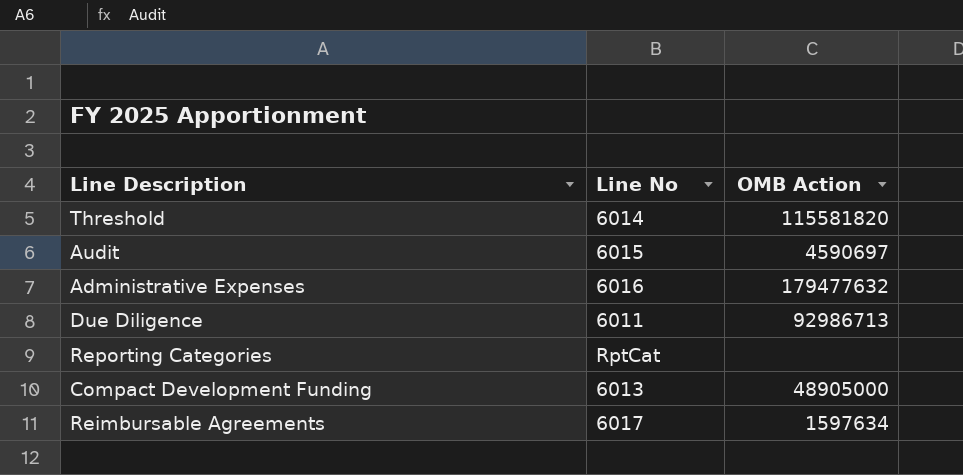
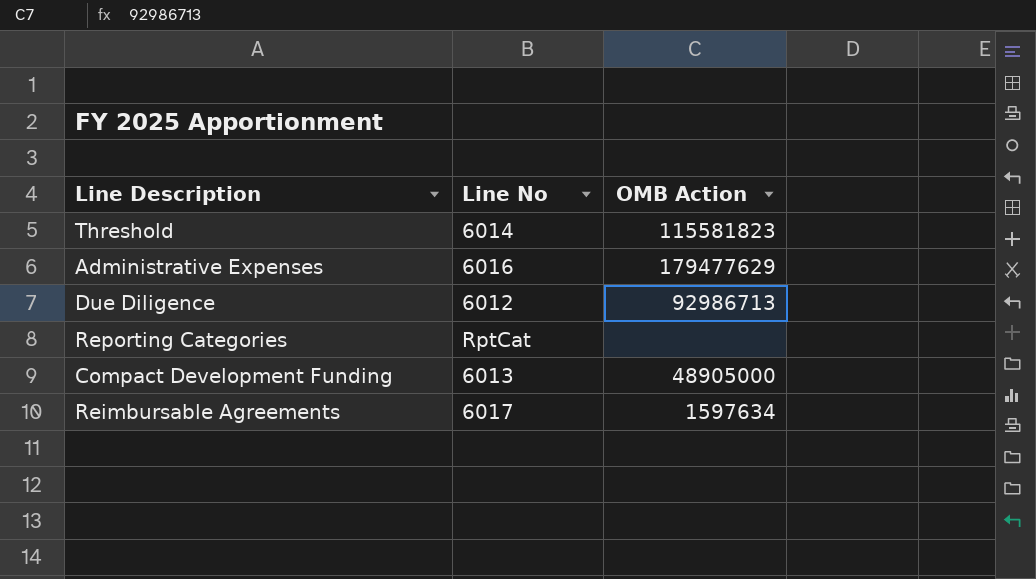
row Audit: 6015 | 4590697 -> none
Threshold | OMB Action: 115581820 -> 115581823
Administrative Expenses | OMB Action: 179477632 -> 179477629
Due Diligence | Line No: 6011 -> 6012

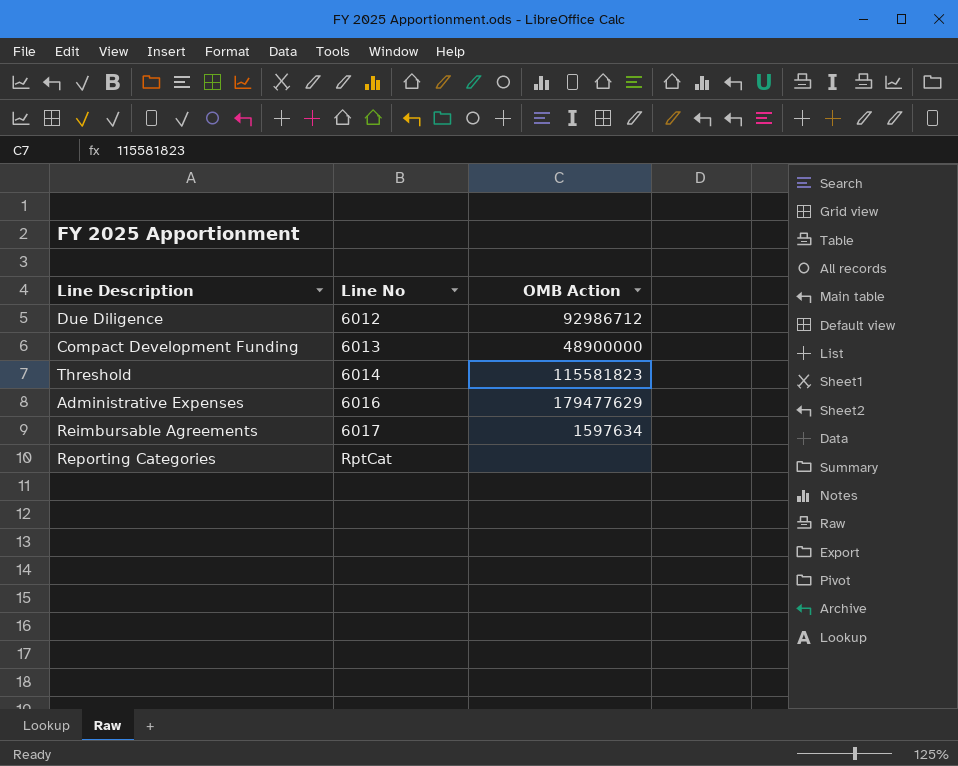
row order: none -> Line No ascending
Due Diligence | OMB Action: 92986713 -> 92986712
Compact Development Funding | OMB Action: 48905000 -> 48900000

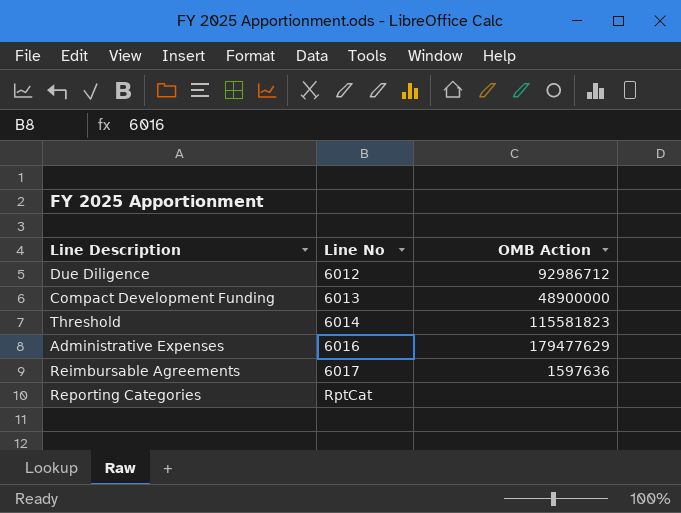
Reimbursable Agreements | OMB Action: 1597634 -> 1597636

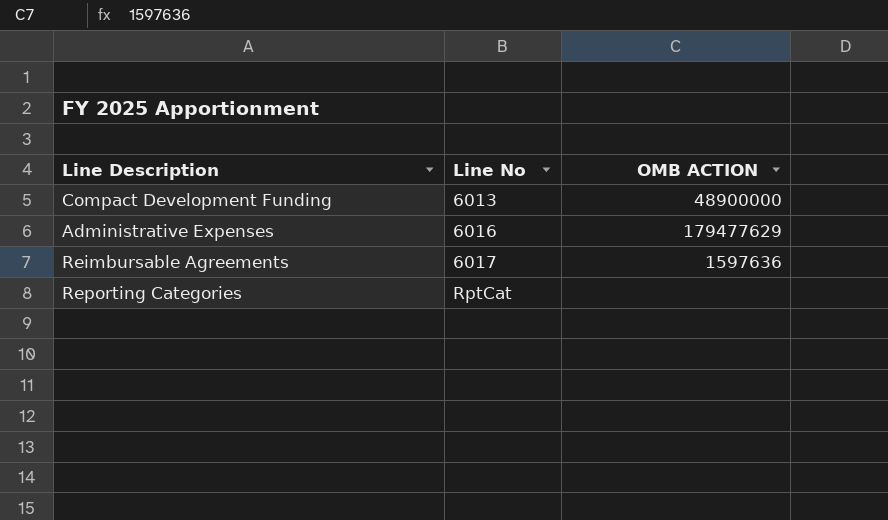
column name: OMB Action -> OMB ACTION
row Due Diligence: 6012 | 92986712 -> none
row Threshold: 6014 | 115581823 -> none

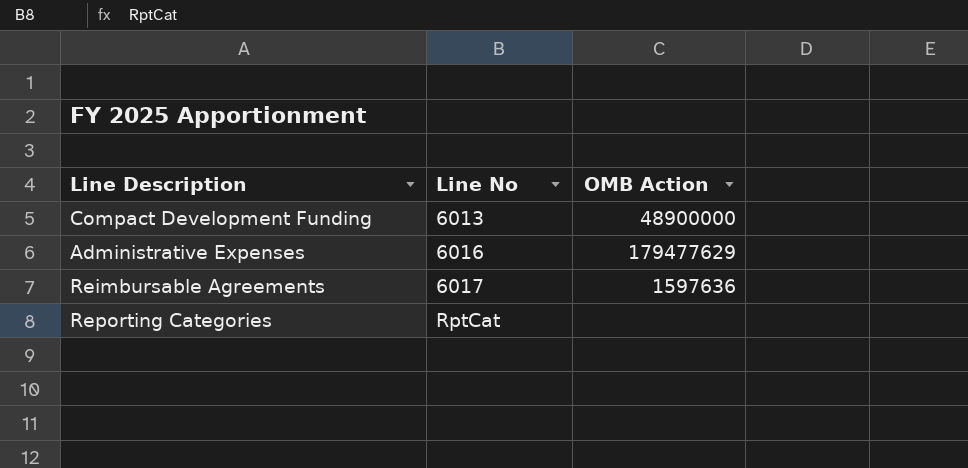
column name: OMB ACTION -> OMB Action

